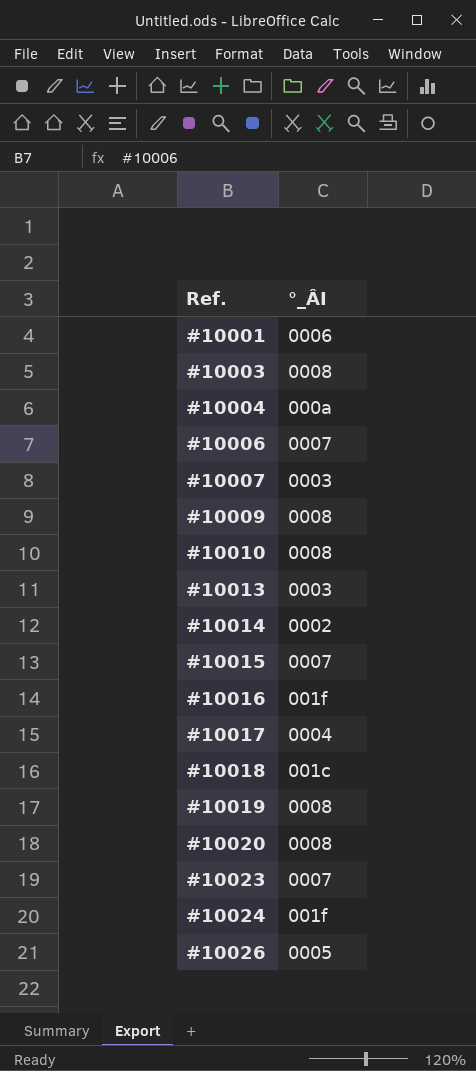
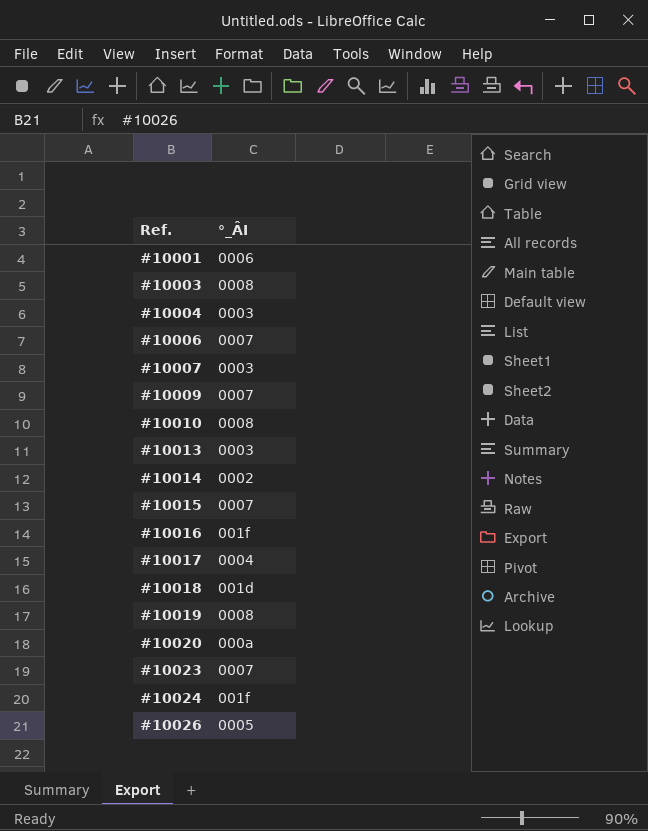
#10004 | °_ÂI: 000a -> 0003
#10009 | °_ÂI: 0008 -> 0007
#10018 | °_ÂI: 001c -> 001d
#10020 | °_ÂI: 0008 -> 000a

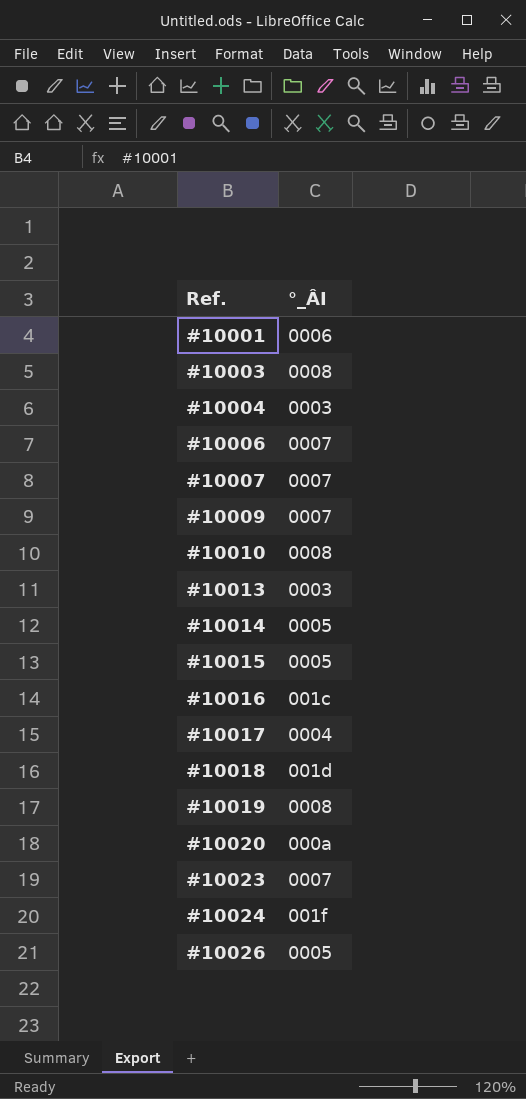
#10007 | °_ÂI: 0003 -> 0007
#10014 | °_ÂI: 0002 -> 0005
#10015 | °_ÂI: 0007 -> 0005
#10016 | °_ÂI: 001f -> 001c

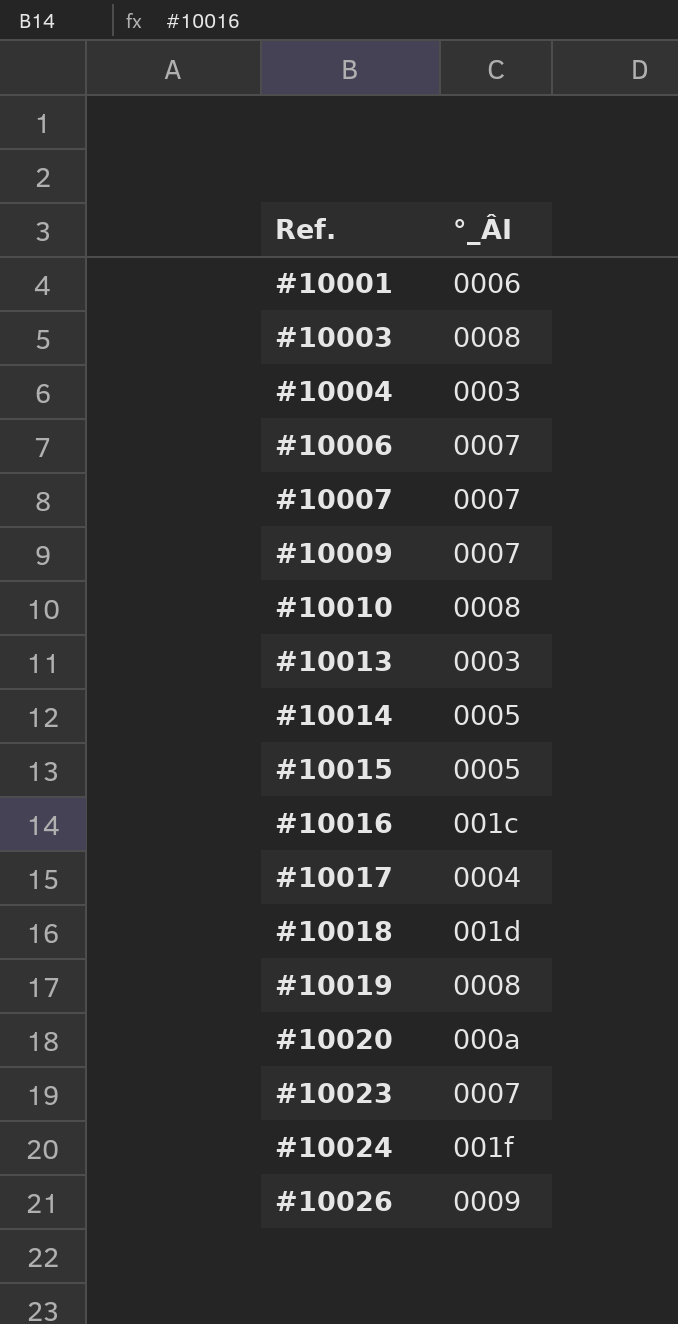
#10026 | °_ÂI: 0005 -> 0009

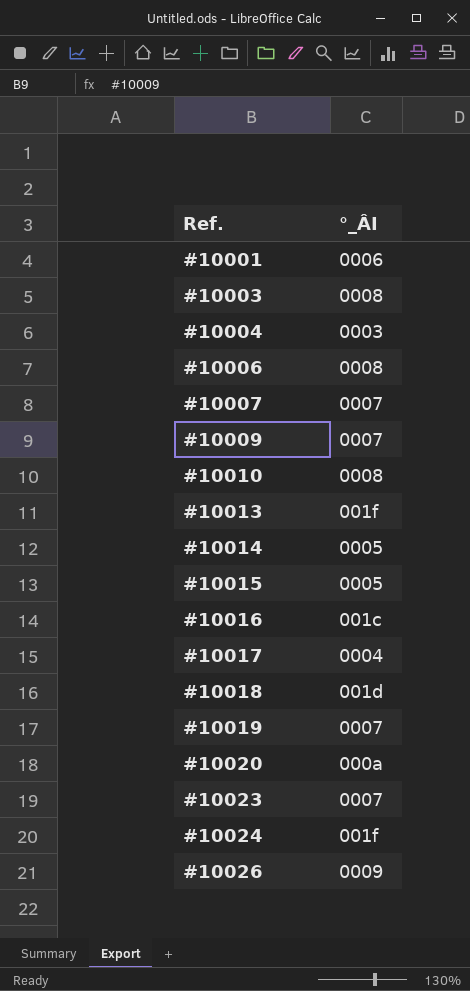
#10006 | °_ÂI: 0007 -> 0008
#10013 | °_ÂI: 0003 -> 001f
#10019 | °_ÂI: 0008 -> 0007

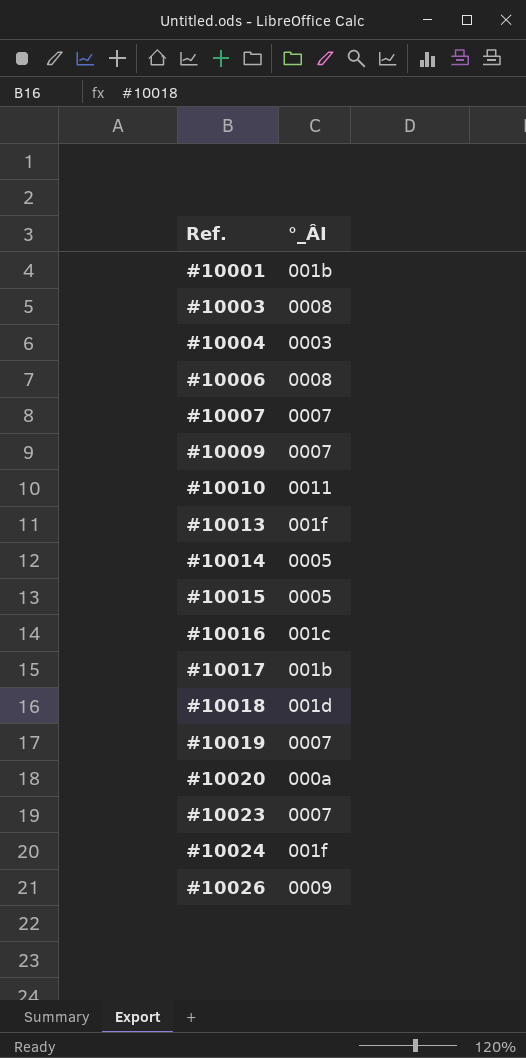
#10001 | °_ÂI: 0006 -> 001b
#10010 | °_ÂI: 0008 -> 0011
#10017 | °_ÂI: 0004 -> 001b

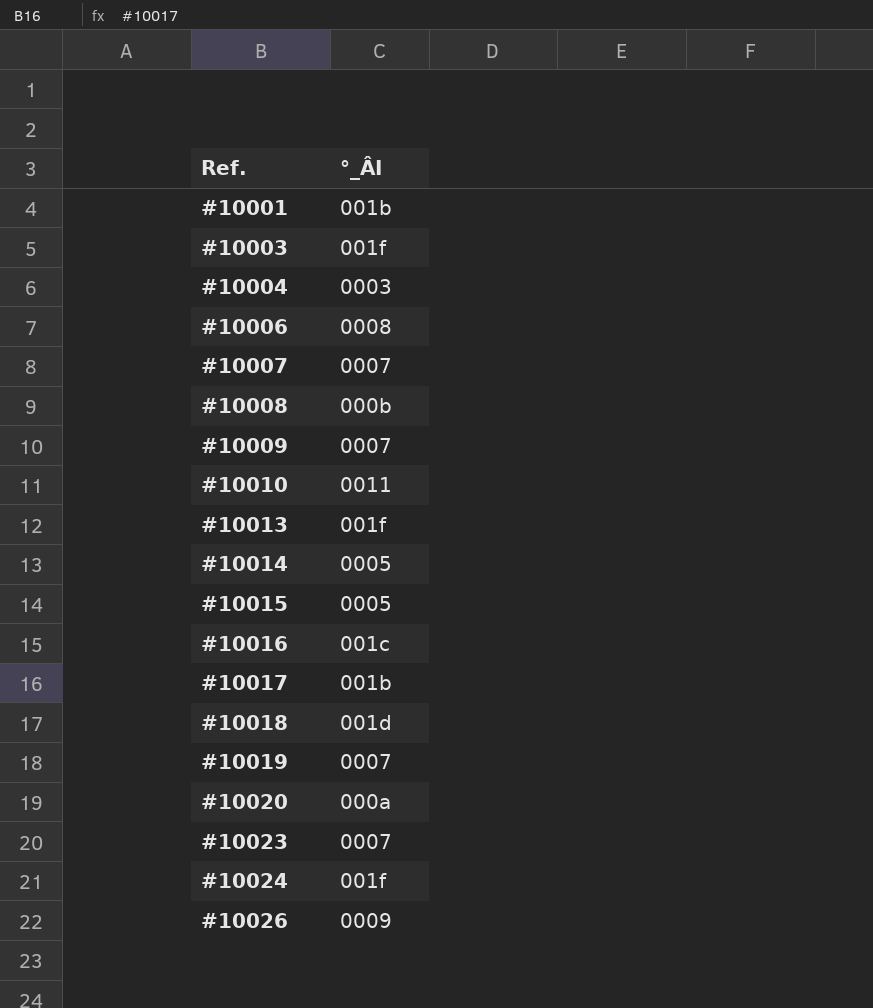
#10003 | °_ÂI: 0008 -> 001f
row #10008: none -> 000b

